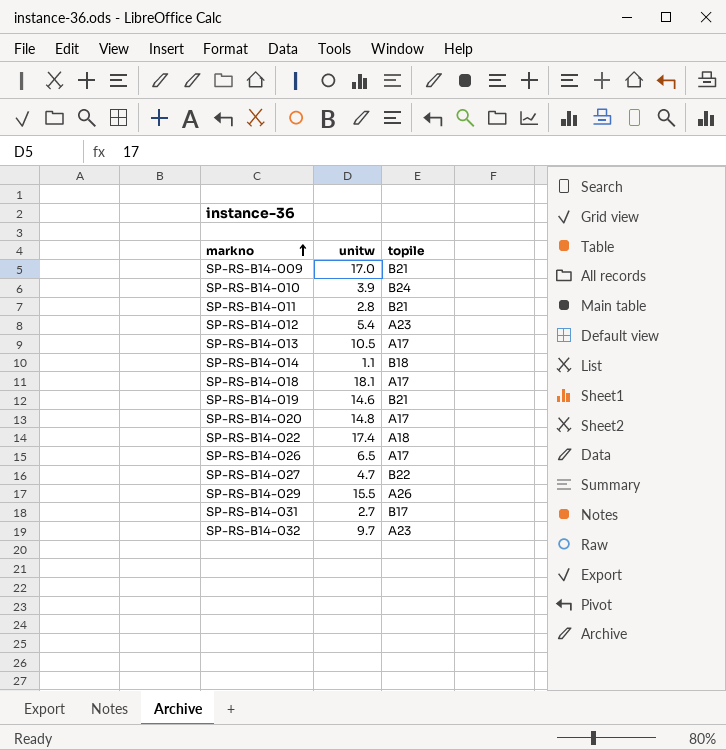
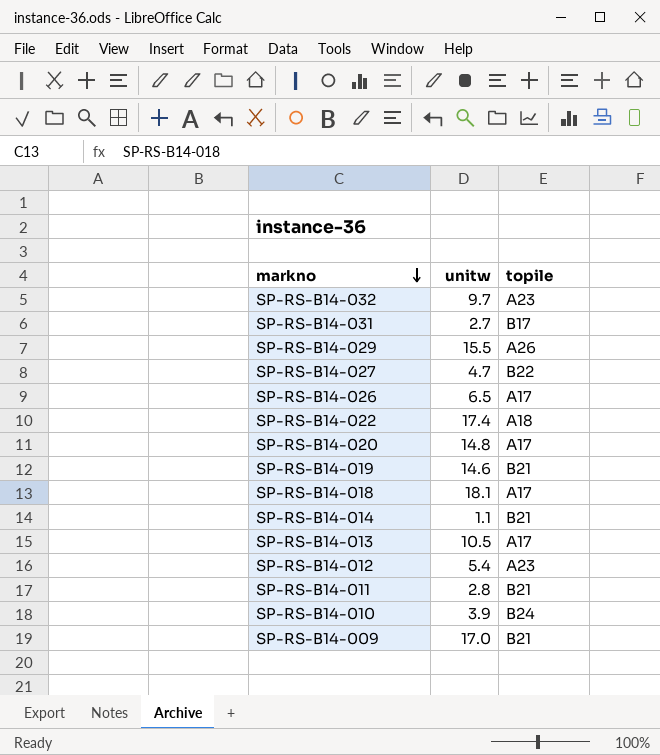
row order: markno ascending -> markno descending
SP-RS-B14-014 | topile: B18 -> B21

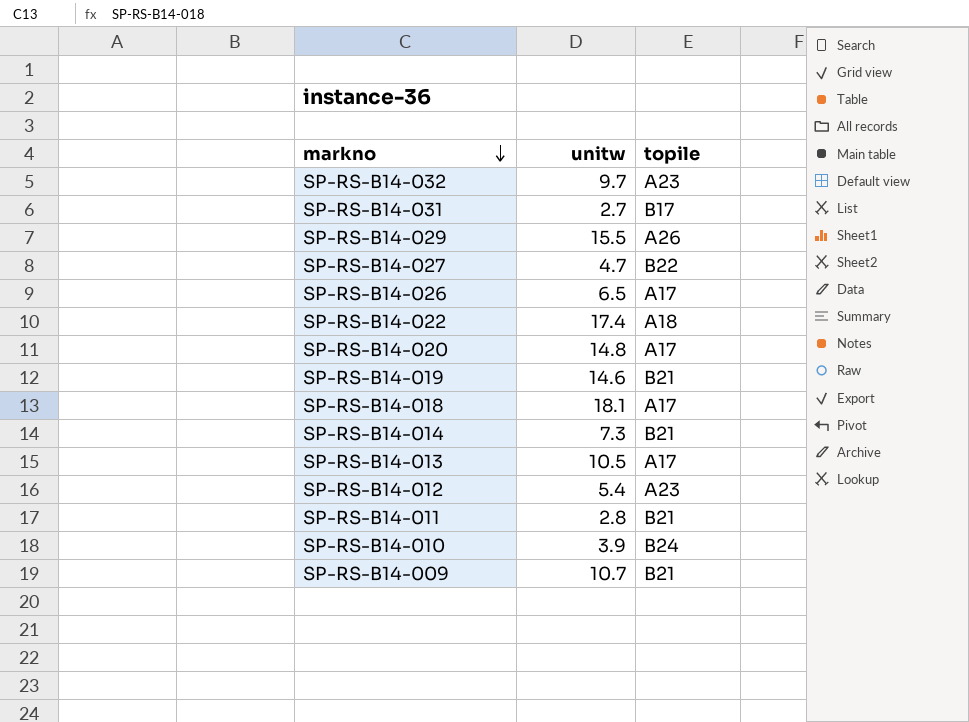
SP-RS-B14-014 | unitw: 1.1 -> 7.3
SP-RS-B14-009 | unitw: 17.0 -> 10.7

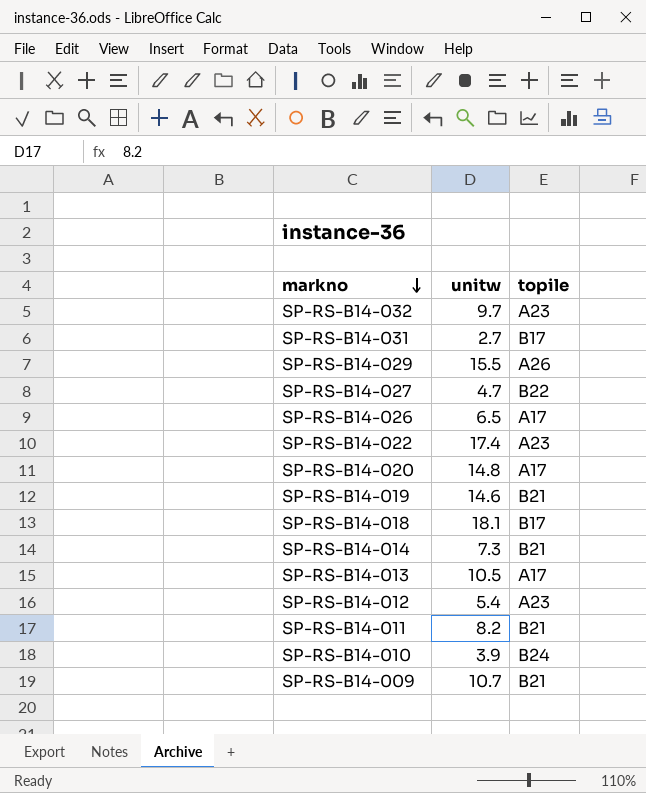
SP-RS-B14-022 | topile: A18 -> A23
SP-RS-B14-018 | topile: A17 -> B17
SP-RS-B14-011 | unitw: 2.8 -> 8.2

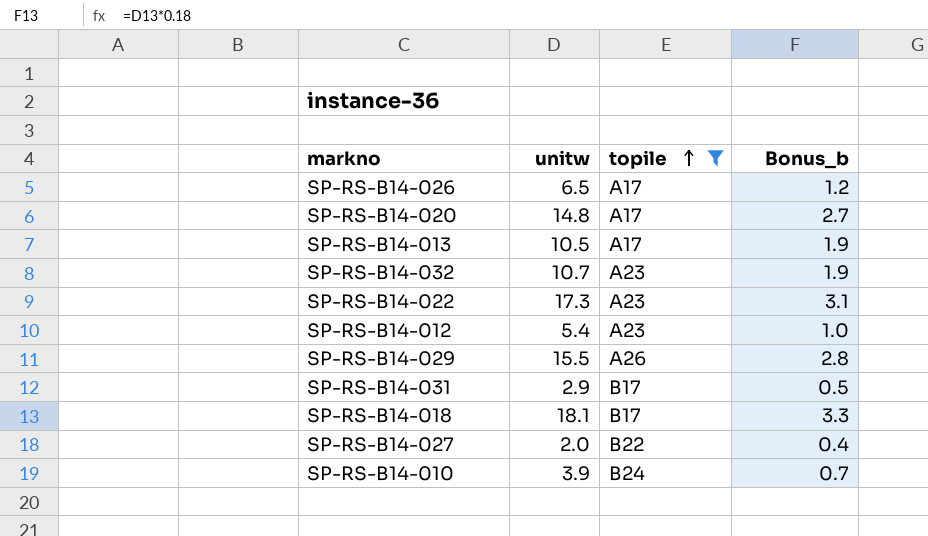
filter: none -> topile != B21
row order: markno descending -> topile ascending
column Bonus_b | formula: none -> [unitw] * 0.18
SP-RS-B14-032 | unitw: 9.7 -> 10.7
SP-RS-B14-022 | unitw: 17.4 -> 17.3
SP-RS-B14-031 | unitw: 2.7 -> 2.9
SP-RS-B14-027 | unitw: 4.7 -> 2.0

